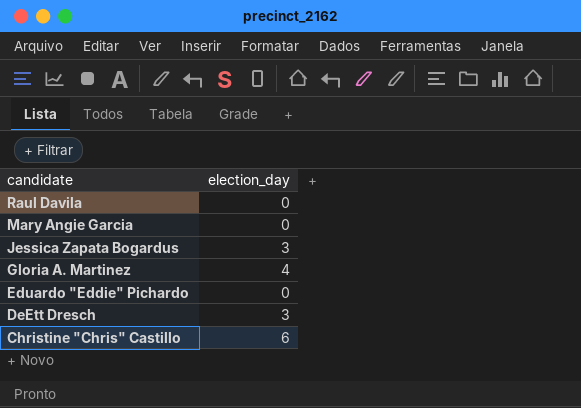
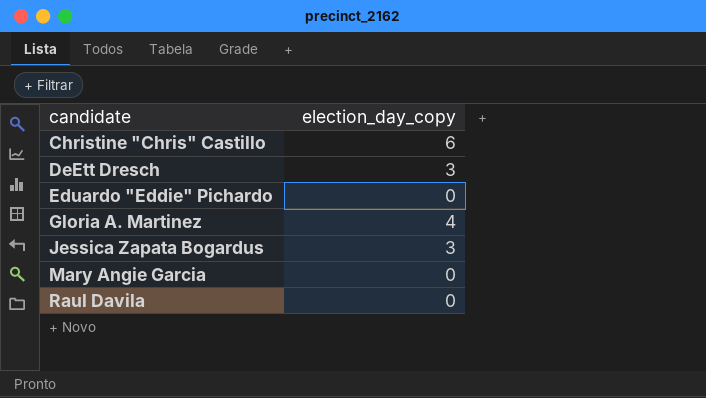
row order: candidate descending -> candidate ascending
column name: election_day -> election_day_copy

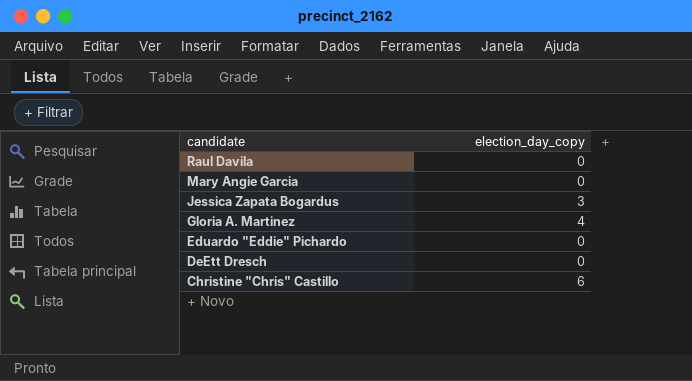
row order: candidate ascending -> candidate descending
DeEtt Dresch | election_day_copy: 3 -> 0

